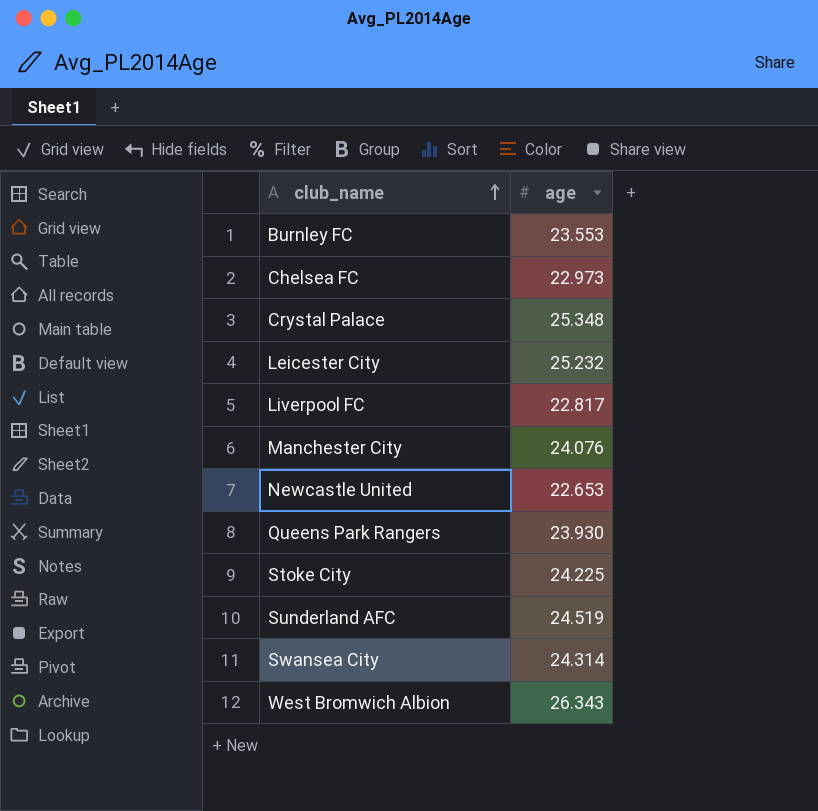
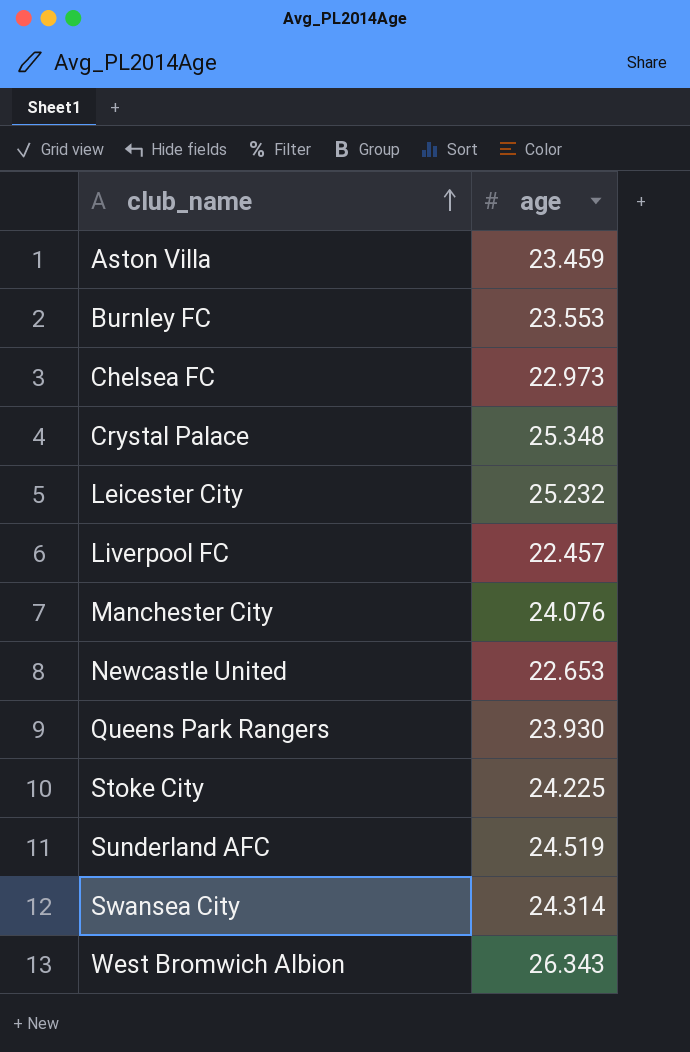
row Aston Villa: none -> 23.459
Liverpool FC | age: 22.817 -> 22.457

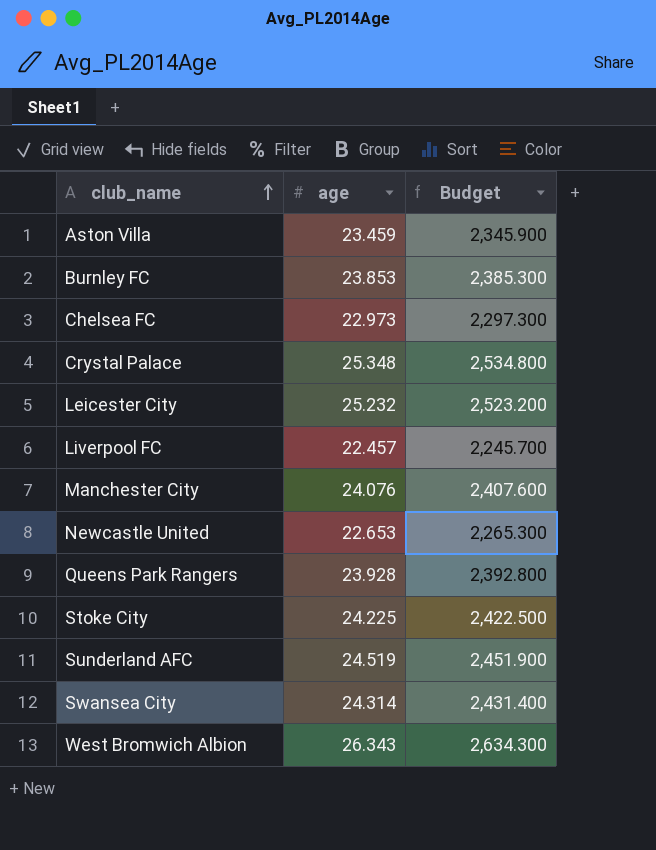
column Budget | formula: none -> [age] * 100
Burnley FC | age: 23.553 -> 23.853
Queens Park Rangers | age: 23.930 -> 23.928

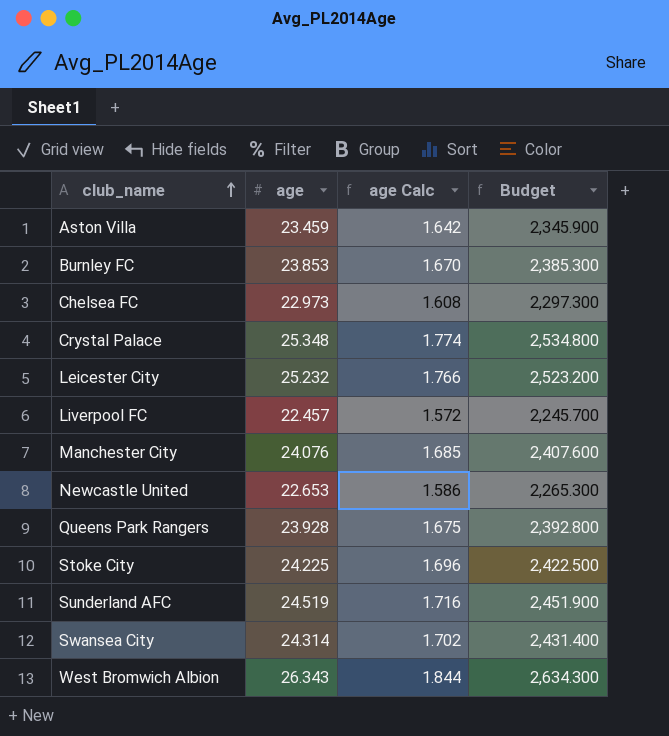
column age Calc | formula: none -> [age] * 0.07

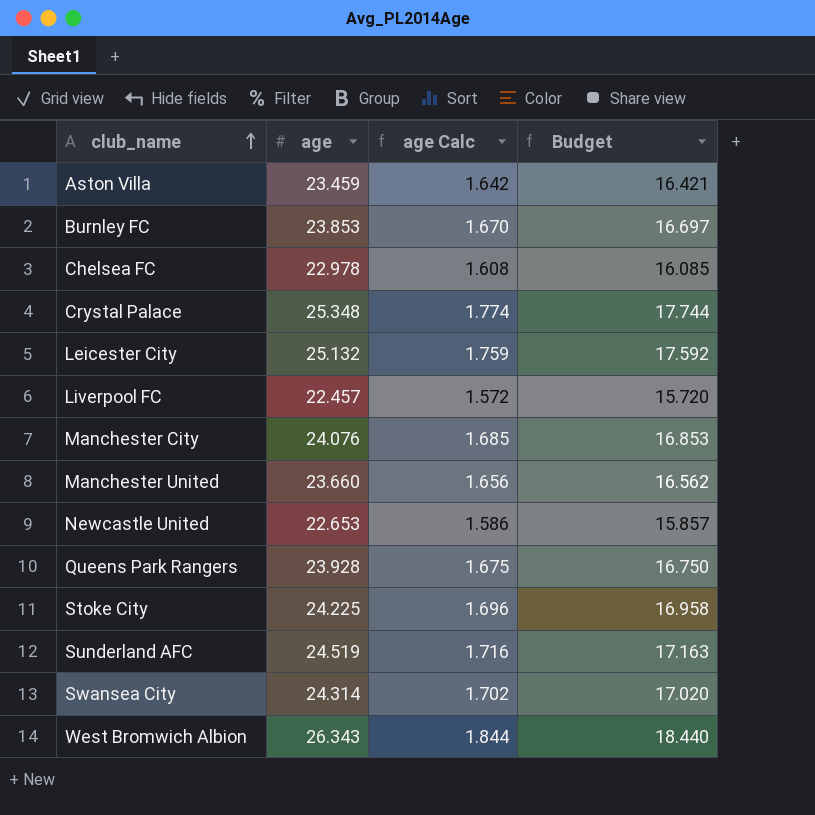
column Budget | formula: [age] * 100 -> [age] * 0.7
Chelsea FC | age: 22.973 -> 22.978
Leicester City | age: 25.232 -> 25.132
Leicester City | age Calc: 1.766 -> 1.759
row Manchester United: none -> 23.660 | 1.656 | 16.562

